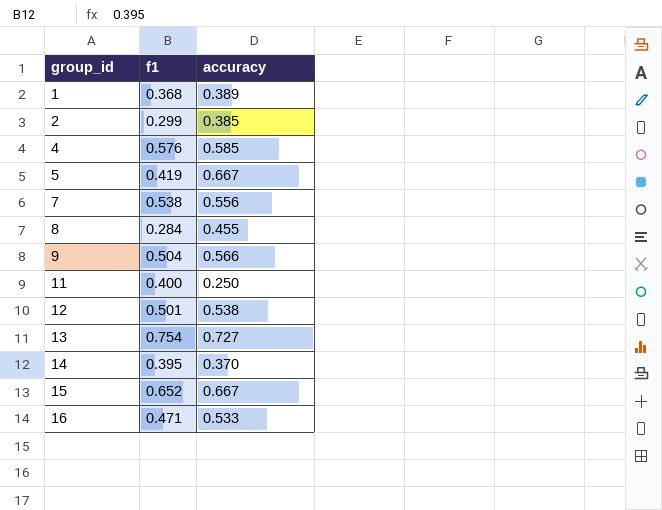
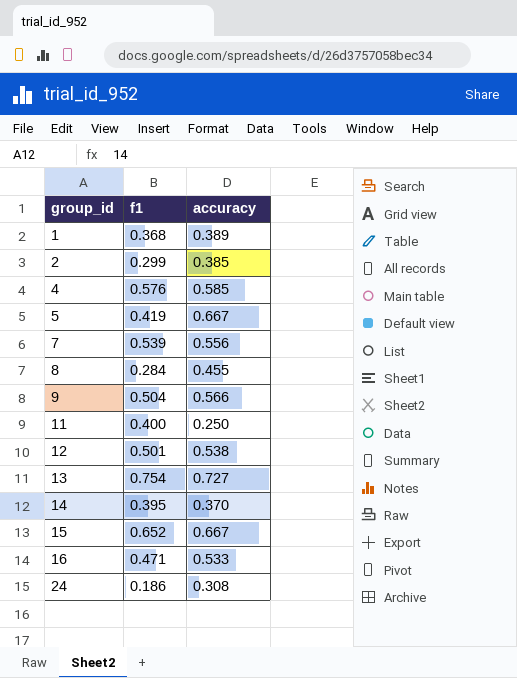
7 | f1: 0.538 -> 0.539
row 24: none -> 0.186 | 0.308

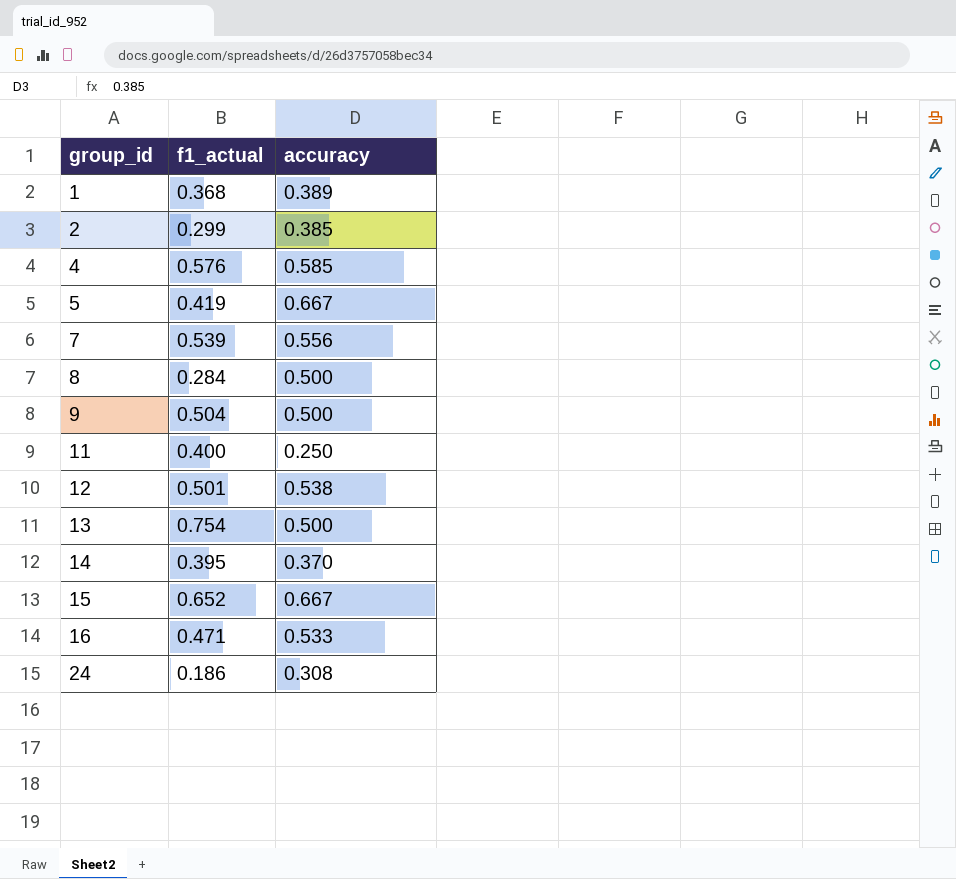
column name: f1 -> f1_actual
8 | accuracy: 0.455 -> 0.500
9 | accuracy: 0.566 -> 0.500
13 | accuracy: 0.727 -> 0.500

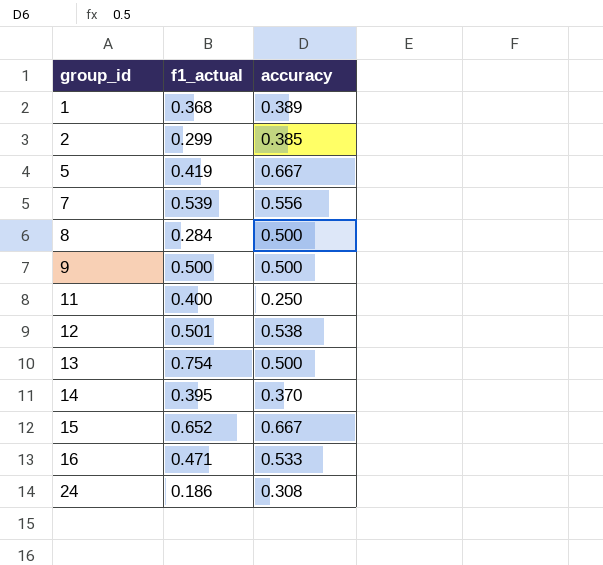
row 4: 0.576 | 0.585 -> none
9 | f1_actual: 0.504 -> 0.500

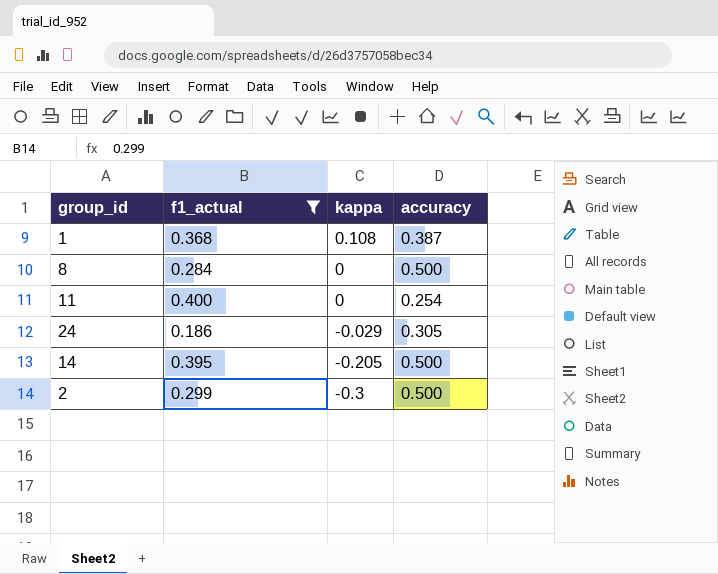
filter: none -> f1_actual <= 0.400
row order: group_id ascending -> kappa descending
column kappa | position: none -> 3
1 | accuracy: 0.389 -> 0.387
11 | accuracy: 0.250 -> 0.254
24 | accuracy: 0.308 -> 0.305
14 | accuracy: 0.370 -> 0.500
2 | accuracy: 0.385 -> 0.500

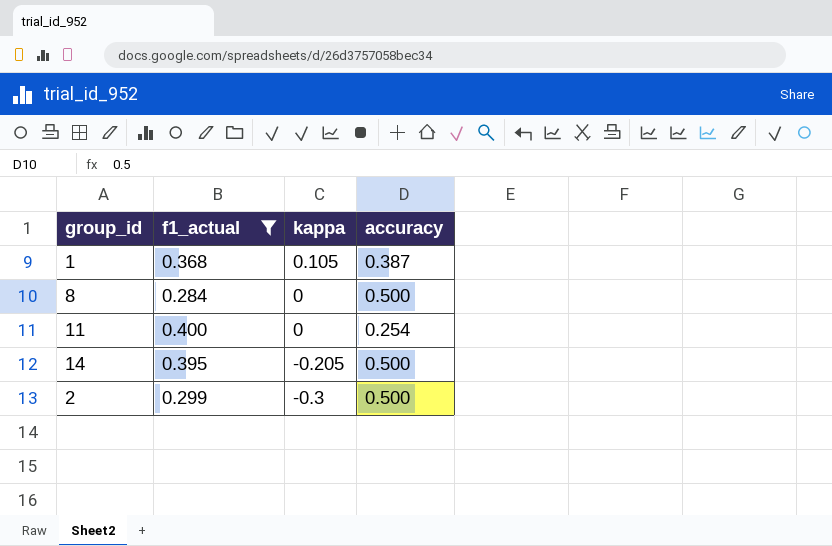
row 24: 0.186 | -0.029 | 0.305 -> none
1 | kappa: 0.108 -> 0.105

